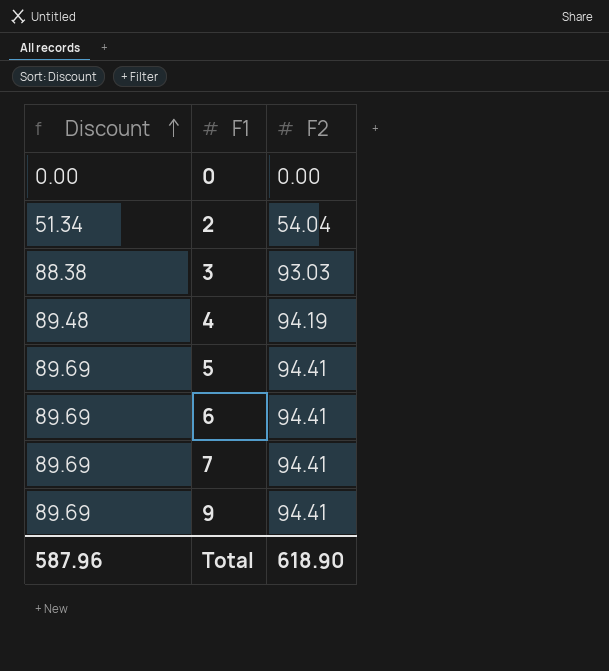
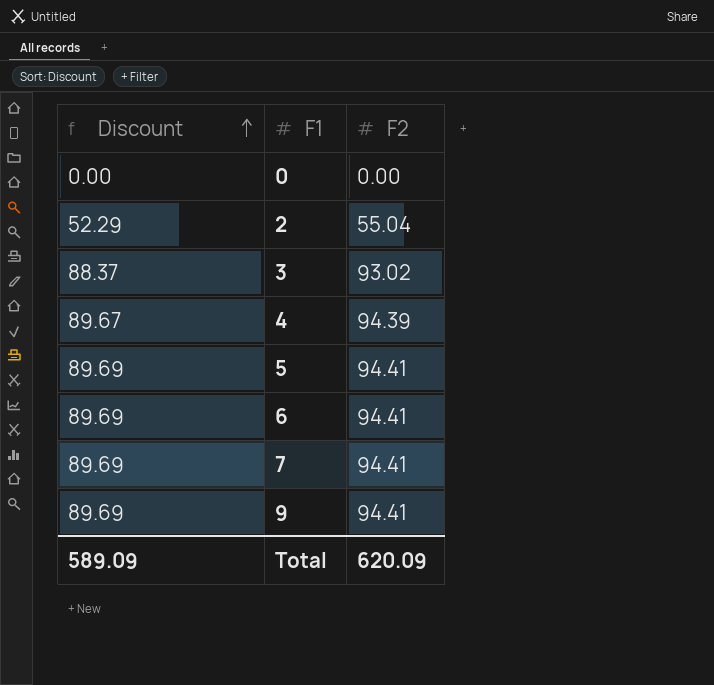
2 | Discount: 51.34 -> 52.29
2 | F2: 54.04 -> 55.04
3 | Discount: 88.38 -> 88.37
3 | F2: 93.03 -> 93.02
4 | Discount: 89.48 -> 89.67
4 | F2: 94.19 -> 94.39
Total | Discount: 587.96 -> 589.09
Total | F2: 618.90 -> 620.09

